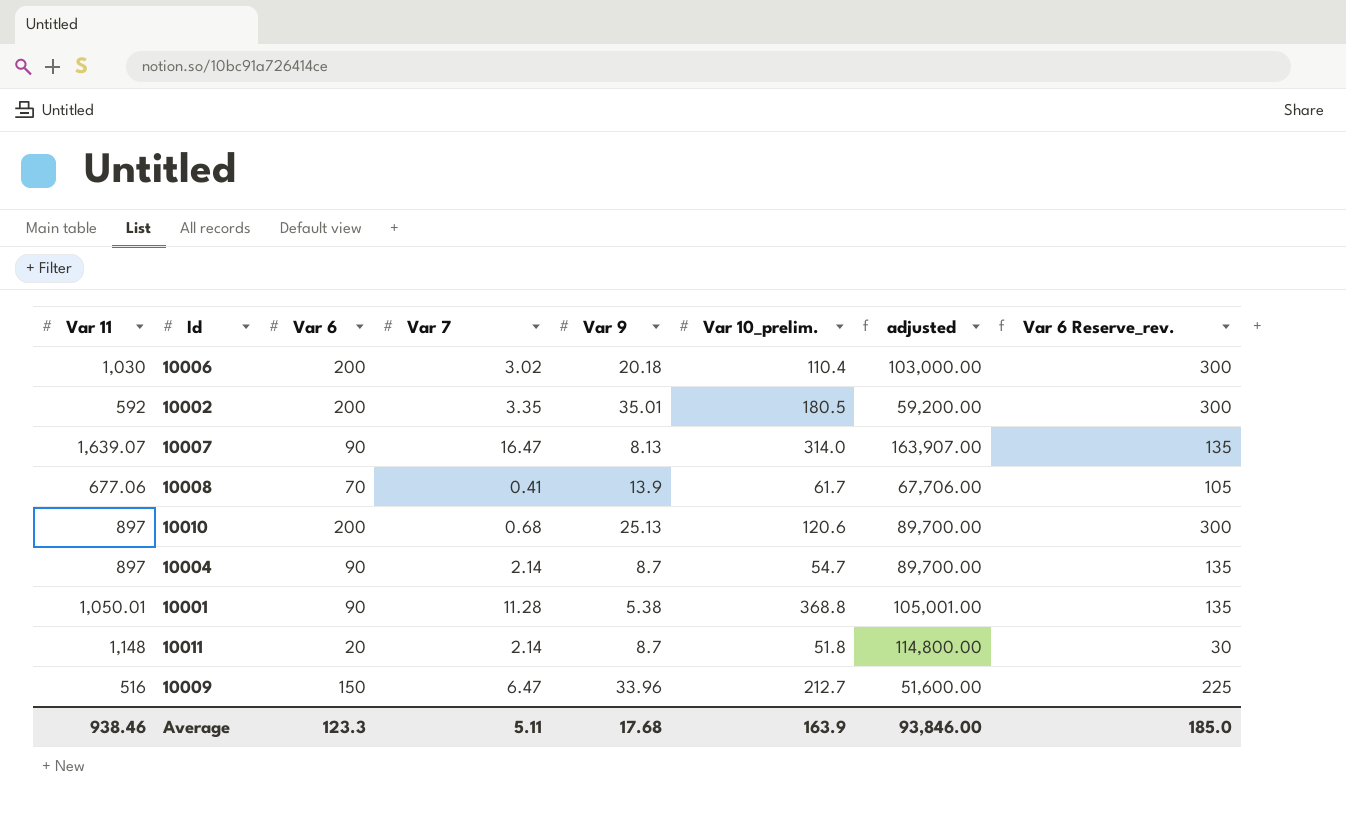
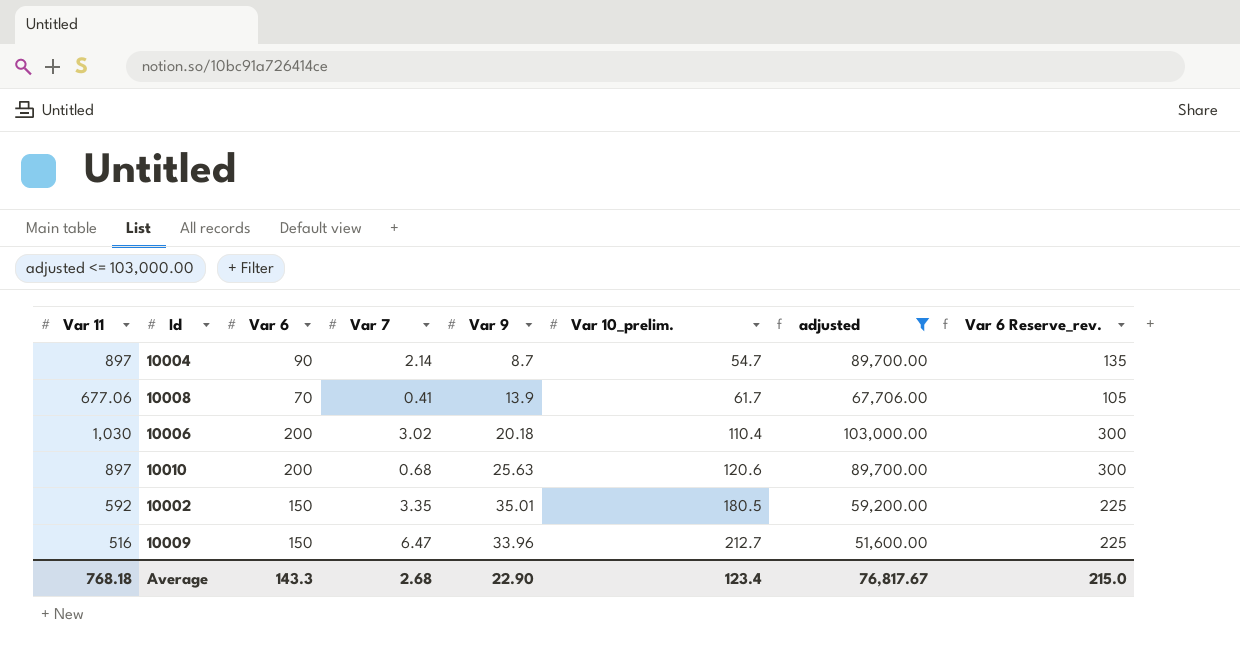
filter: none -> adjusted <= 103,000.00
row order: none -> Var 10_prelim. ascending
10010 | Var 9: 25.13 -> 25.63
10002 | Var 6: 200 -> 150
10002 | Var 6 Reserve_rev.: 300 -> 225
Average | Var 11: 938.46 -> 768.18
Average | Var 6: 123.3 -> 143.3
Average | Var 7: 5.11 -> 2.68
Average | Var 9: 17.68 -> 22.90
Average | Var 10_prelim.: 163.9 -> 123.4
Average | adjusted: 93,846.00 -> 76,817.67
Average | Var 6 Reserve_rev.: 185.0 -> 215.0

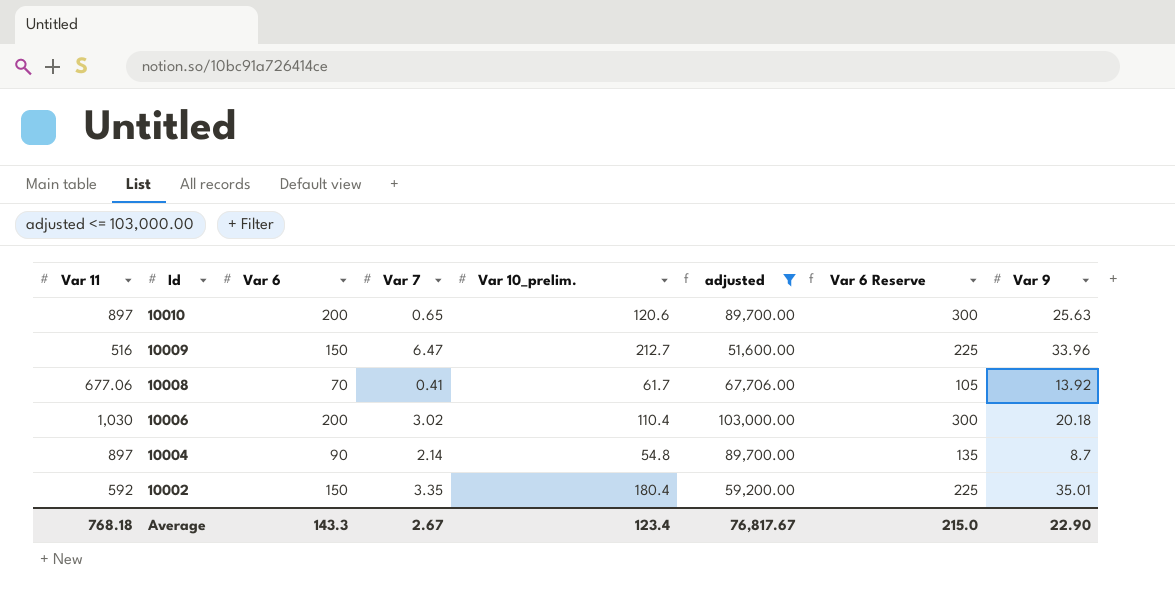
row order: Var 10_prelim. ascending -> Id descending
column name: Var 6 Reserve_rev. -> Var 6 Reserve
column Var 9 | position: 5 -> 8
10010 | Var 7: 0.68 -> 0.65
10008 | Var 9: 13.9 -> 13.92
10004 | Var 10_prelim.: 54.7 -> 54.8
10002 | Var 10_prelim.: 180.5 -> 180.4
Average | Var 7: 2.68 -> 2.67

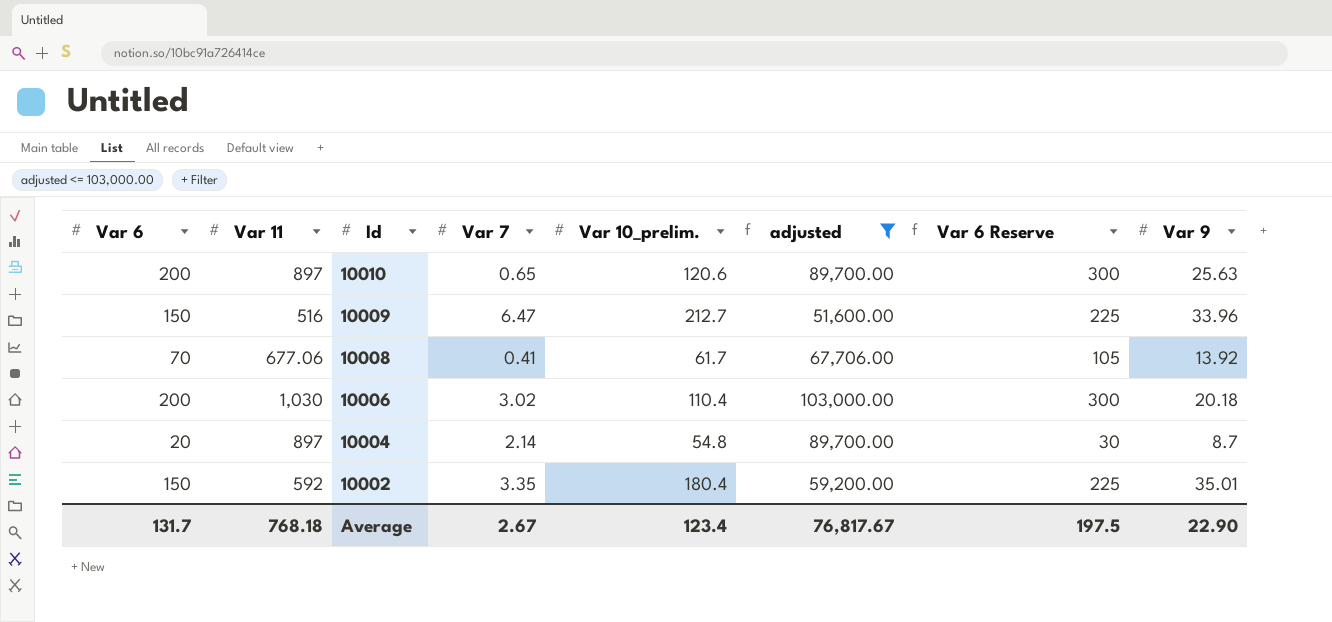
column Var 6 | position: 3 -> 1
10004 | Var 6: 90 -> 20
10004 | Var 6 Reserve: 135 -> 30
Average | Var 6: 143.3 -> 131.7
Average | Var 6 Reserve: 215.0 -> 197.5

